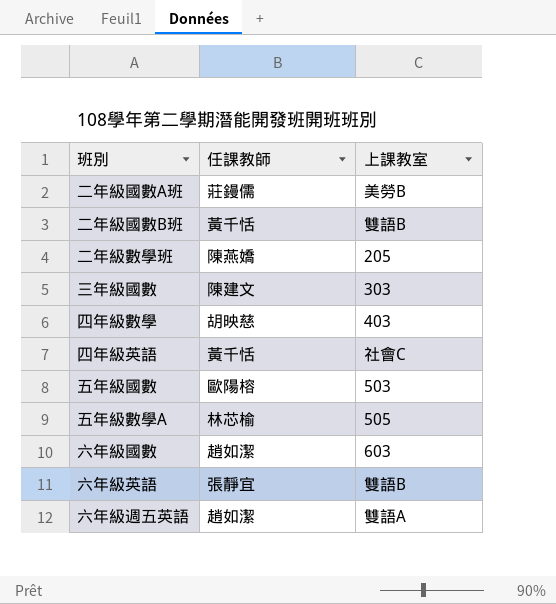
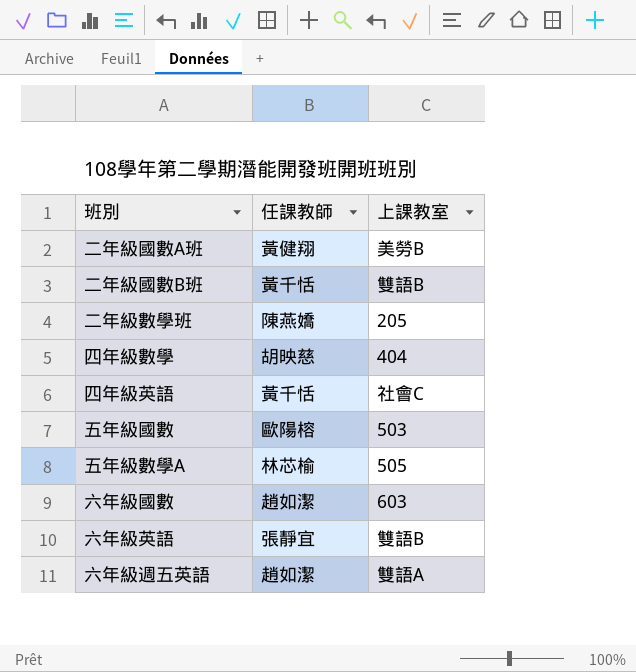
row 三年級國數: 陳建文 | 303 -> none
二年級國數A班 | 任課教師: 莊鏝儒 -> 黃健翔
四年級數學 | 上課教室: 403 -> 404

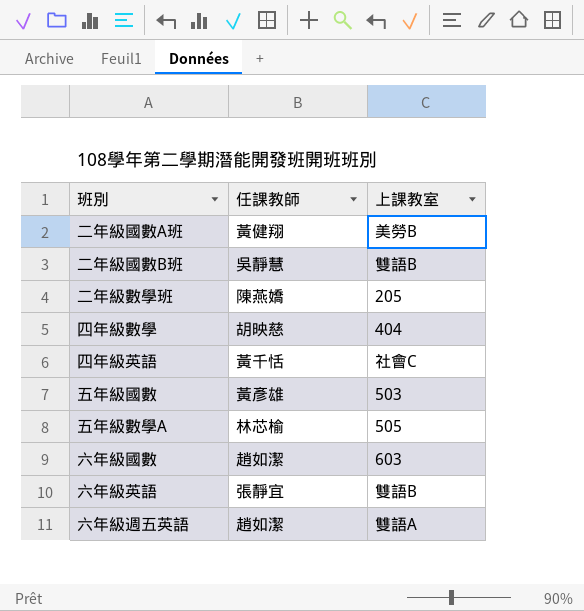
二年級國數B班 | 任課教師: 黃千恬 -> 吳靜慧
五年級國數 | 任課教師: 歐陽榕 -> 黃彥雄

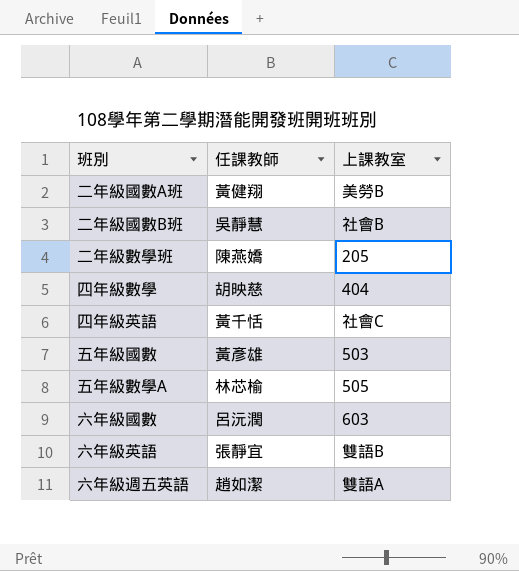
二年級國數B班 | 上課教室: 雙語B -> 社會B
六年級國數 | 任課教師: 趙如潔 -> 呂沅潤

